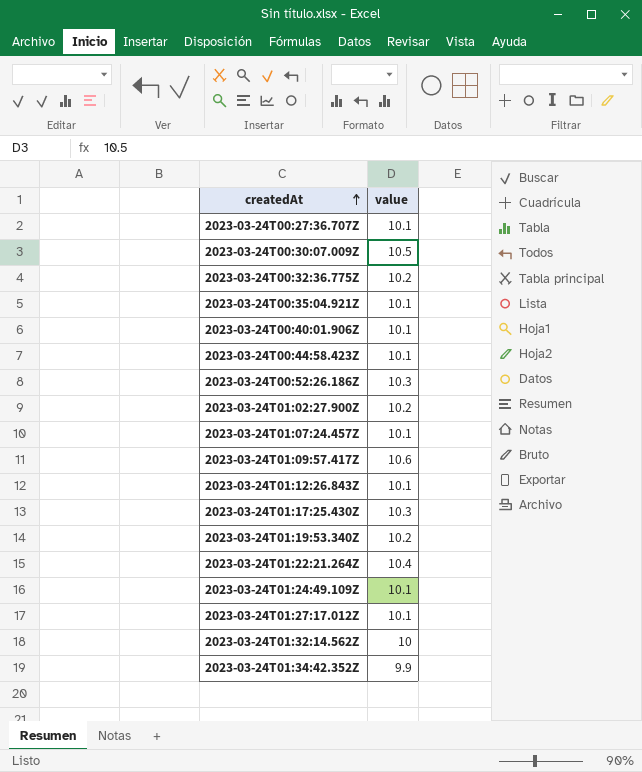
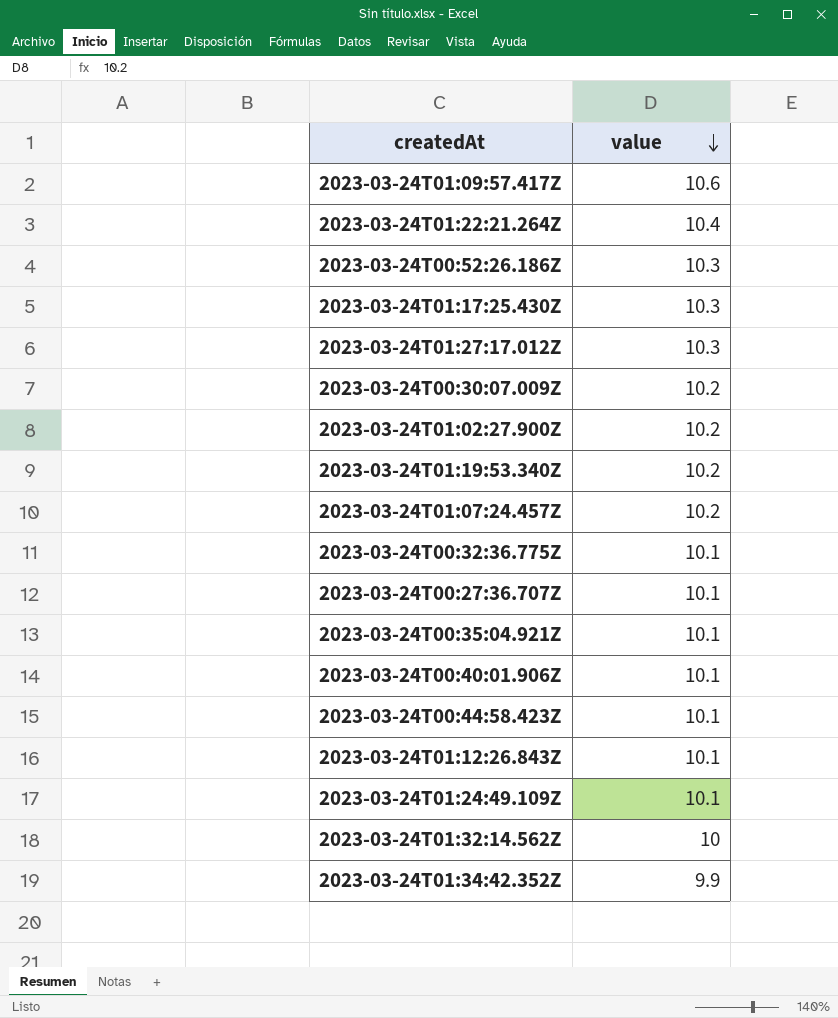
row order: createdAt ascending -> value descending
2023-03-24T01:27:17.012Z | value: 10.1 -> 10.3
2023-03-24T00:30:07.009Z | value: 10.5 -> 10.2
2023-03-24T01:07:24.457Z | value: 10.1 -> 10.2
2023-03-24T00:32:36.775Z | value: 10.2 -> 10.1

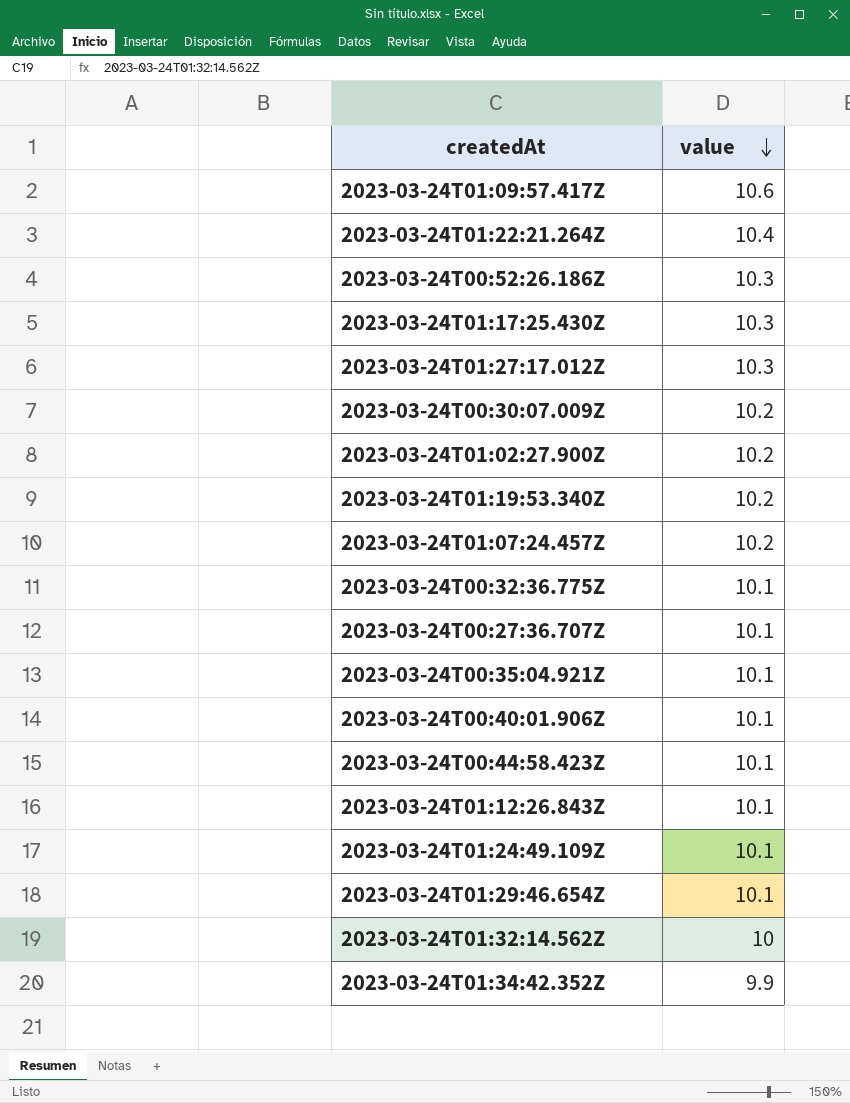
row 2023-03-24T01:29:46.654Z: none -> 10.1

